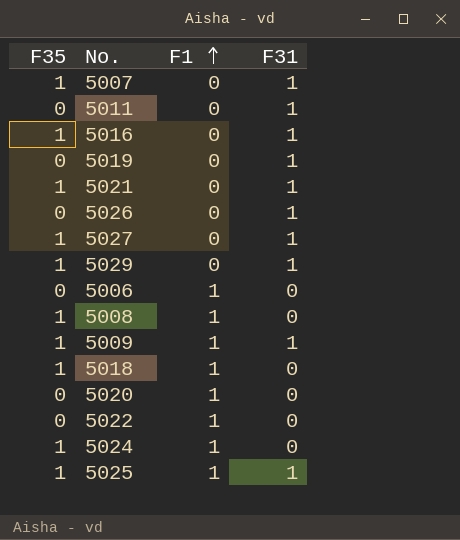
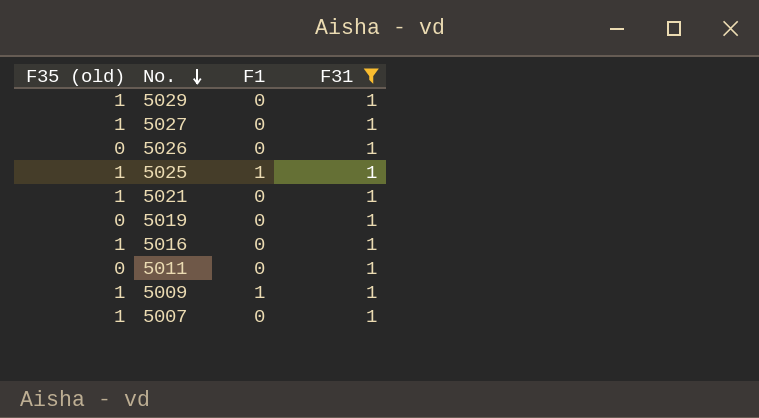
filter: none -> F31 = 1
row order: F1 ascending -> No. descending
column name: F35 -> F35 (old)

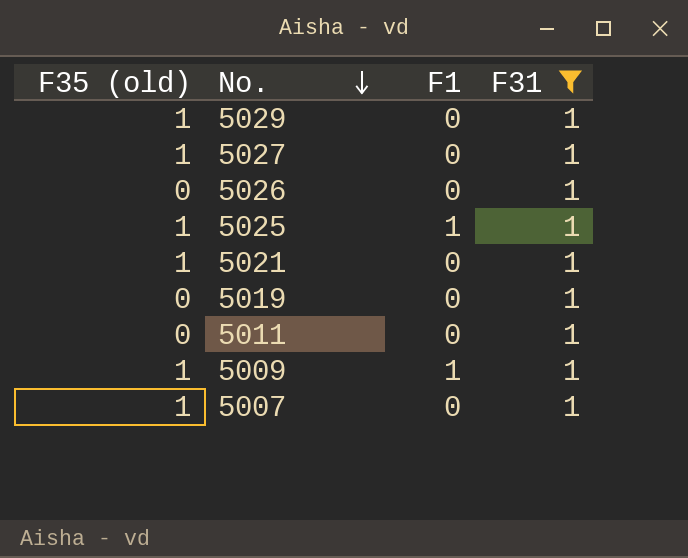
row 5016: 1 | 0 | 1 -> none

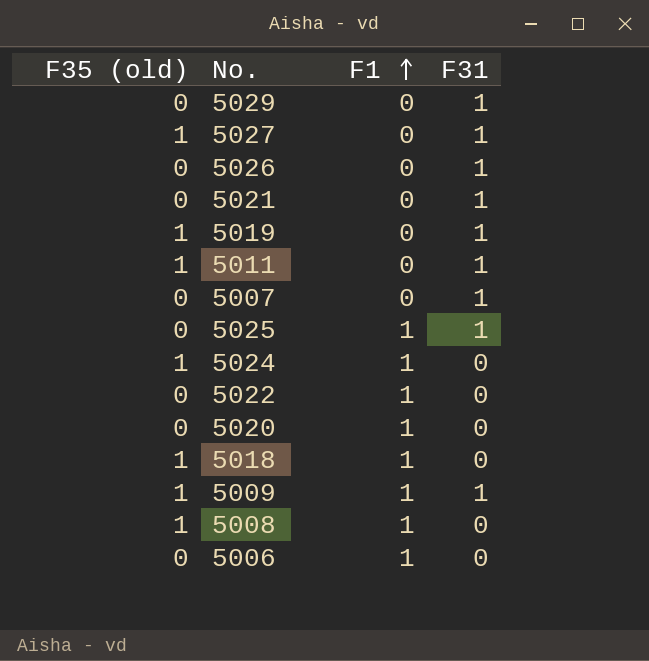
filter: F31 = 1 -> none
row order: No. descending -> F1 ascending
5029 | F35 (old): 1 -> 0
5021 | F35 (old): 1 -> 0
5019 | F35 (old): 0 -> 1
5011 | F35 (old): 0 -> 1
5007 | F35 (old): 1 -> 0
5025 | F35 (old): 1 -> 0

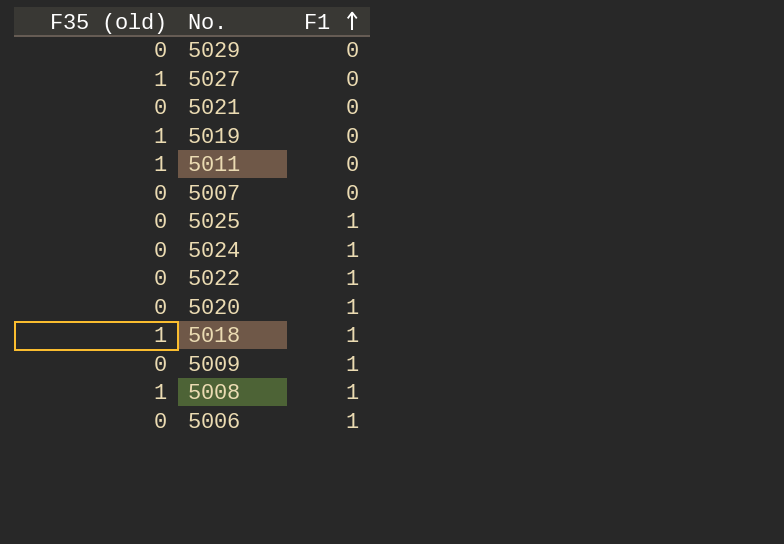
column F31 | position: 4 -> none
row 5026: 0 | 0 | 1 -> none
5024 | F35 (old): 1 -> 0
5009 | F35 (old): 1 -> 0

